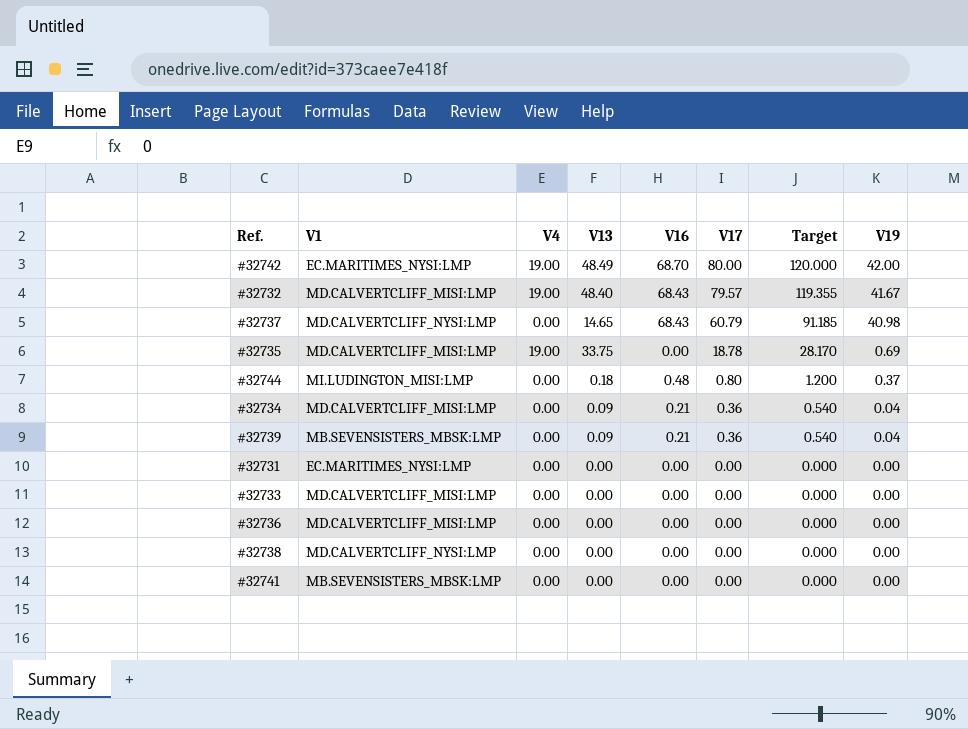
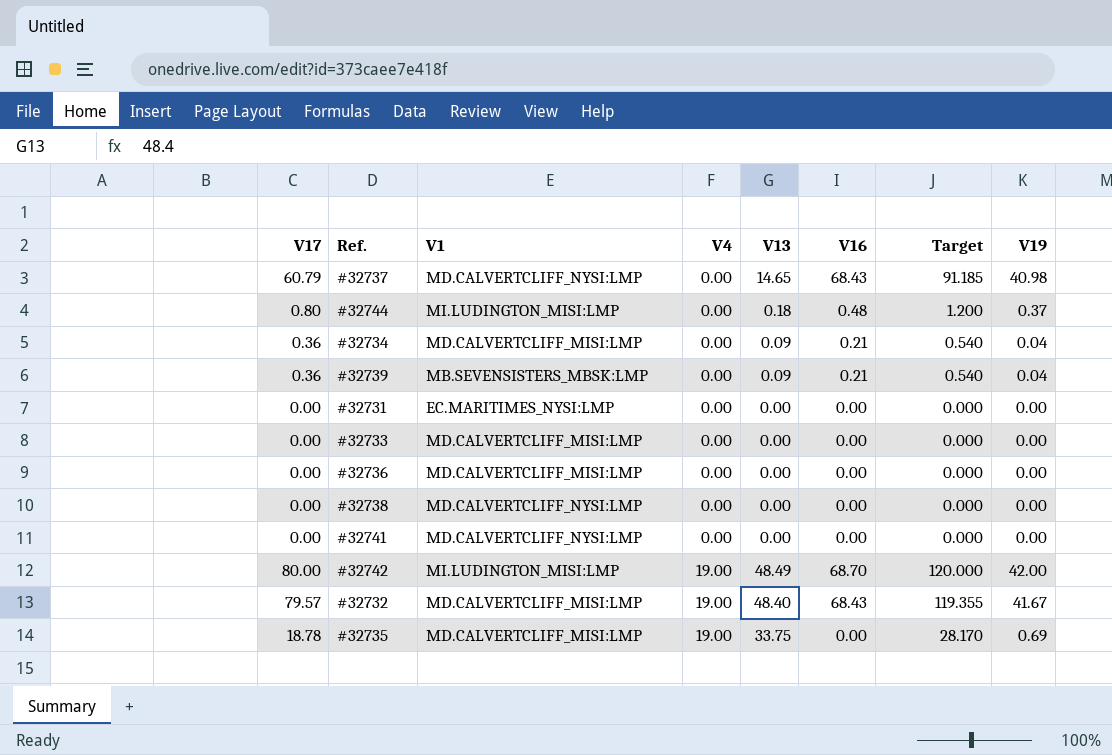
row order: V17 descending -> V4 ascending
column V17 | position: 6 -> 1
#32741 | V1: MB.SEVENSISTERS_MBSK:LMP -> MD.CALVERTCLIFF_NYSI:LMP
#32742 | V1: EC.MARITIMES_NYSI:LMP -> MI.LUDINGTON_MISI:LMP

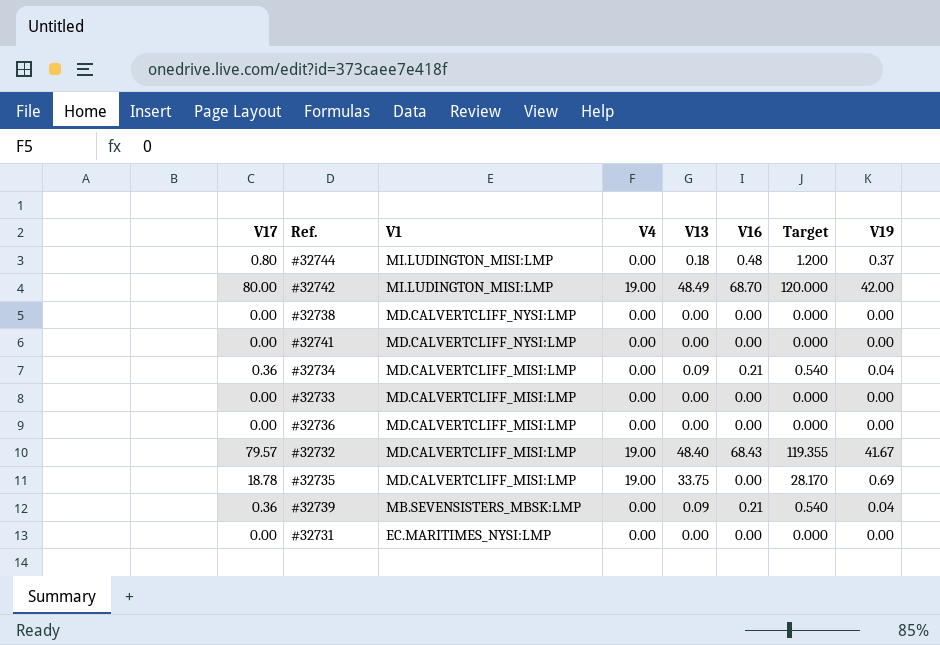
row order: V4 ascending -> V1 descending
row #32737: 60.79 | MD.CALVERTCLIFF_NYSI:LMP | 0.00 | 14.65 | 68.43 | 91.185 | 40.98 -> none

